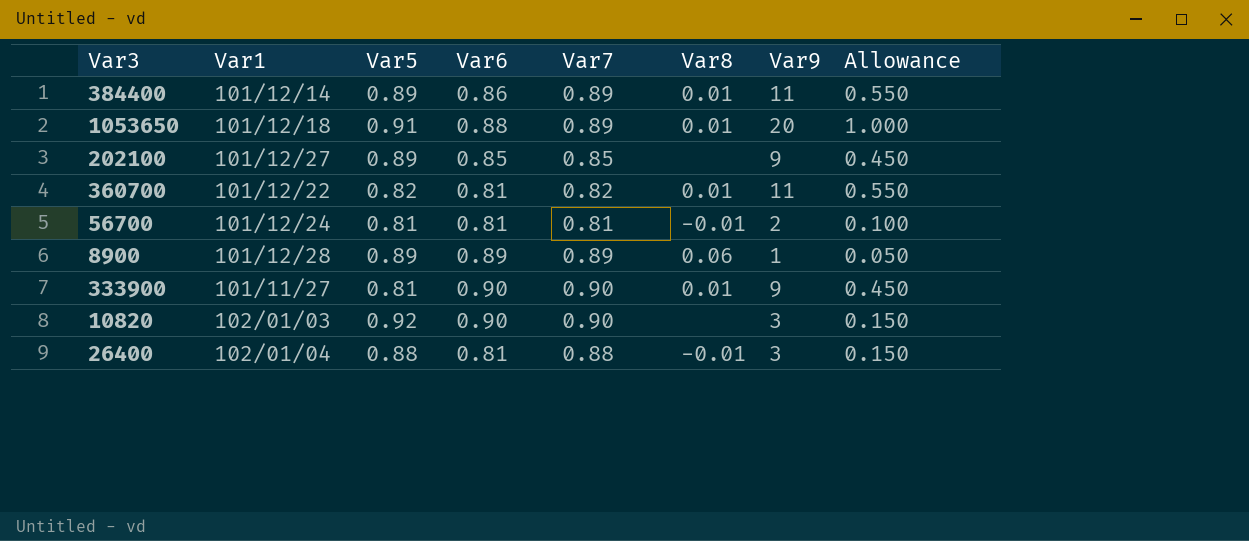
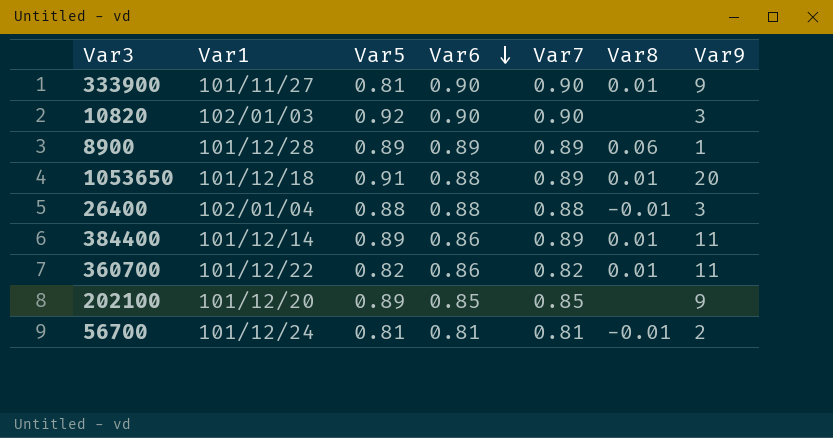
row order: none -> Var6 descending
column Allowance | formula: [Var9] * 0.05 -> none
26400 | Var6: 0.81 -> 0.88
360700 | Var6: 0.81 -> 0.86
202100 | Var1: 101/12/27 -> 101/12/20

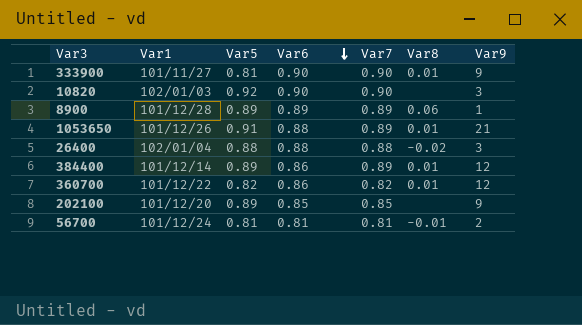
1053650 | Var1: 101/12/18 -> 101/12/26
1053650 | Var9: 20 -> 21
26400 | Var8: -0.01 -> -0.02
384400 | Var9: 11 -> 12
360700 | Var9: 11 -> 12

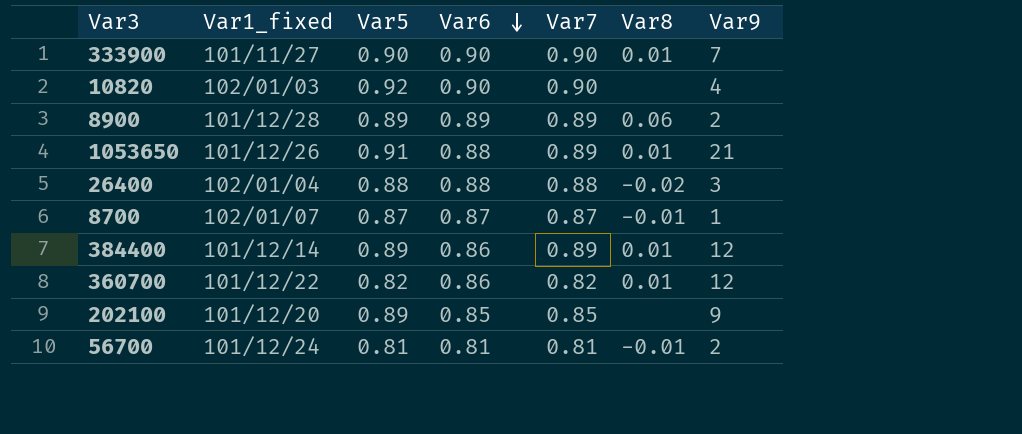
column name: Var1 -> Var1_fixed
333900 | Var5: 0.81 -> 0.90
333900 | Var9: 9 -> 7
10820 | Var9: 3 -> 4
8900 | Var9: 1 -> 2
row 8700: none -> 102/01/07 | 0.87 | 0.87 | 0.87 | -0.01 | 1

